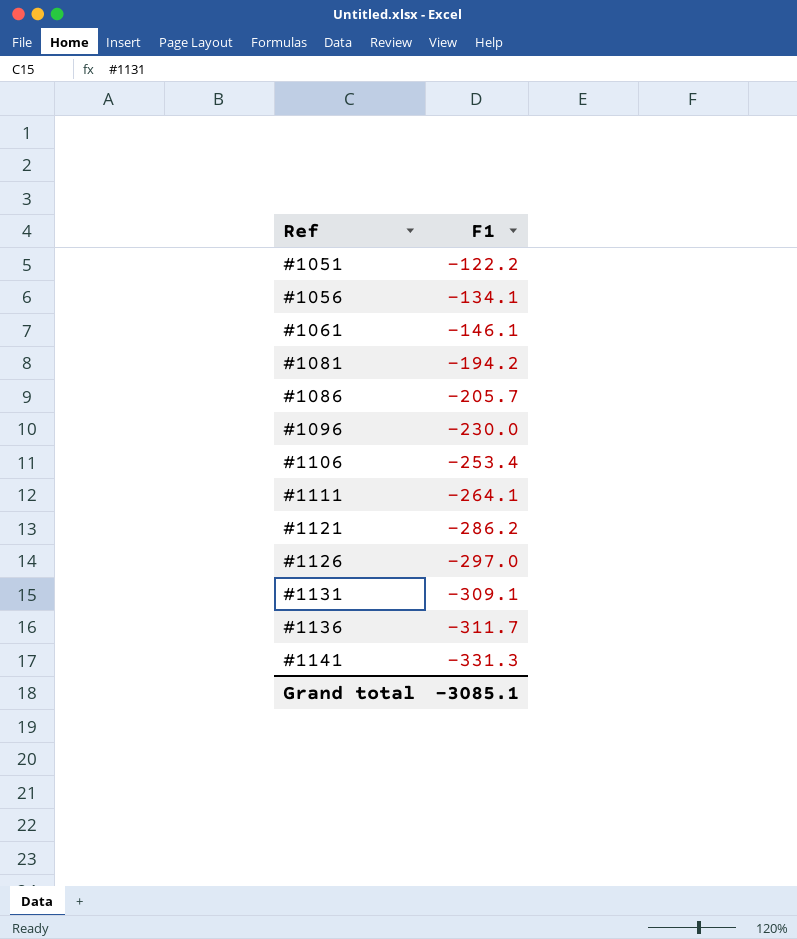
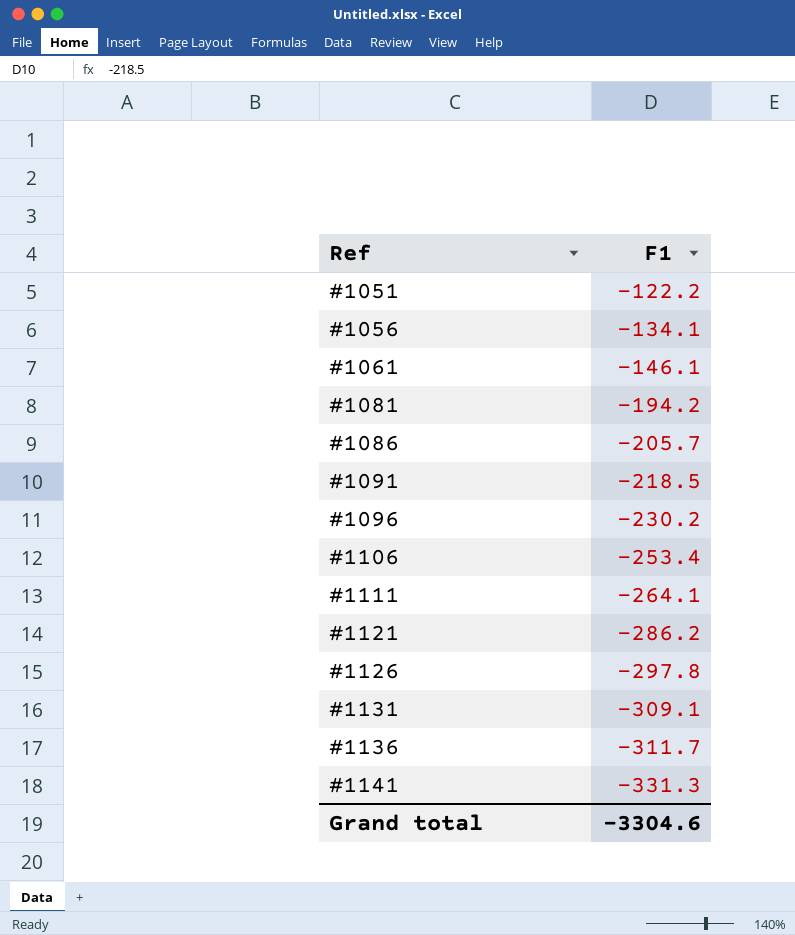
row #1091: none -> -218.5
#1096 | F1: -230.0 -> -230.2
#1126 | F1: -297.0 -> -297.8
Grand total | F1: -3085.1 -> -3304.6

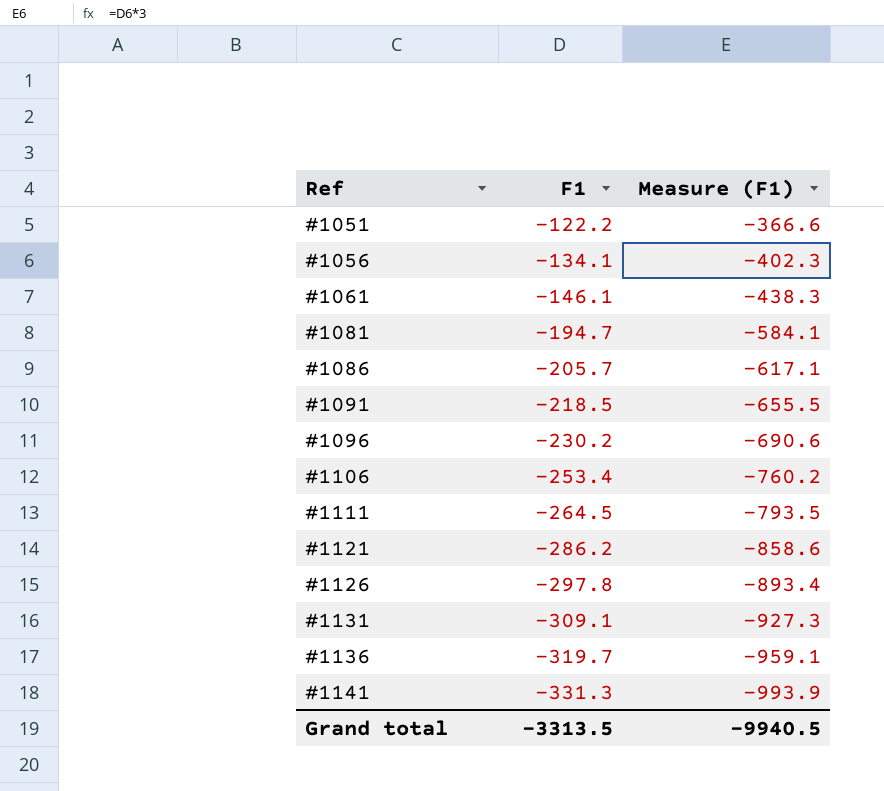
column Measure (F1) | formula: none -> [F1] * 3
#1081 | F1: -194.2 -> -194.7
#1111 | F1: -264.1 -> -264.5
#1136 | F1: -311.7 -> -319.7
Grand total | F1: -3304.6 -> -3313.5

